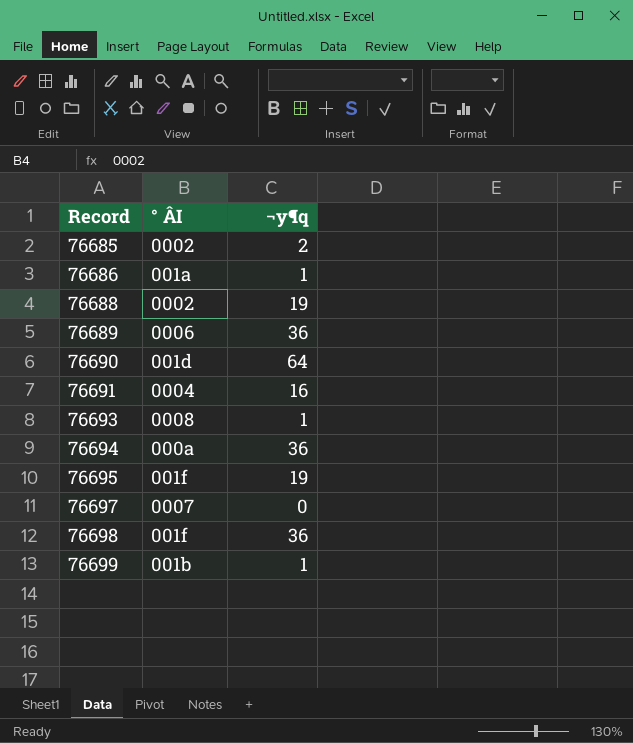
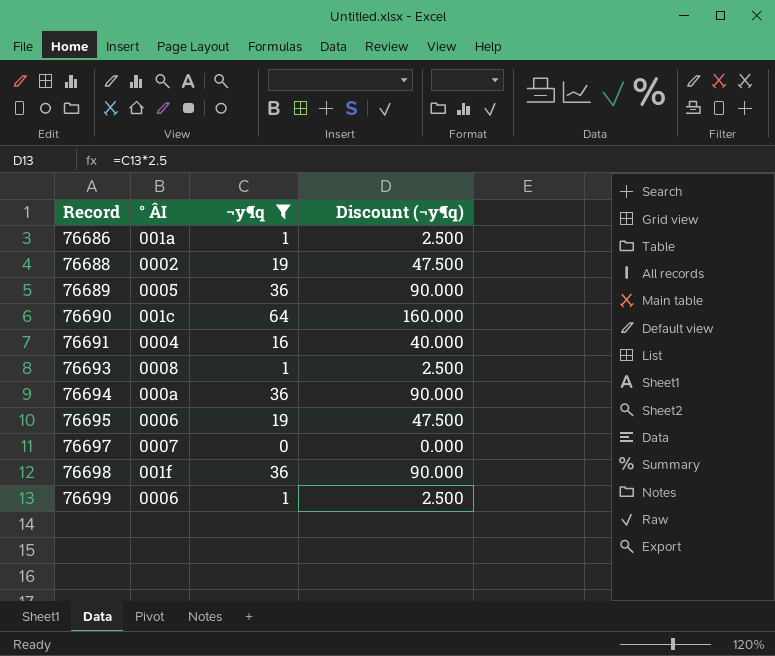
filter: none -> ¬y¶q != 2
column Discount (¬y¶q) | formula: none -> [¬y¶q] * 2.5
76689 | ° ÂI: 0006 -> 0005
76690 | ° ÂI: 001d -> 001c
76695 | ° ÂI: 001f -> 0006
76699 | ° ÂI: 001b -> 0006

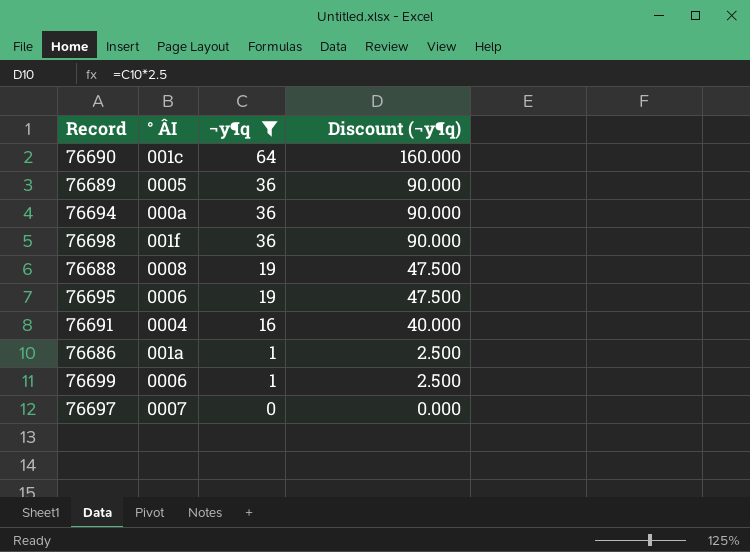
row order: Record ascending -> ¬y¶q descending
row 76693: 0008 | 1 | 2.500 -> none
76688 | ° ÂI: 0002 -> 0008

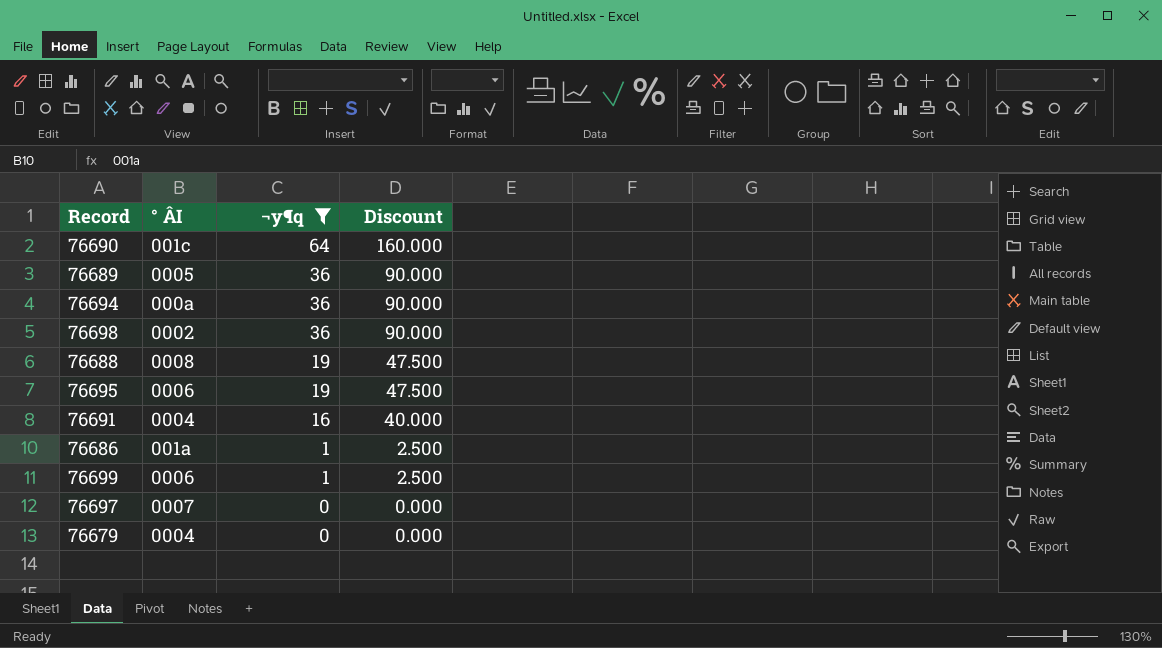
column name: Discount (¬y¶q) -> Discount
76698 | ° ÂI: 001f -> 0002
row 76679: none -> 0004 | 0 | 0.000

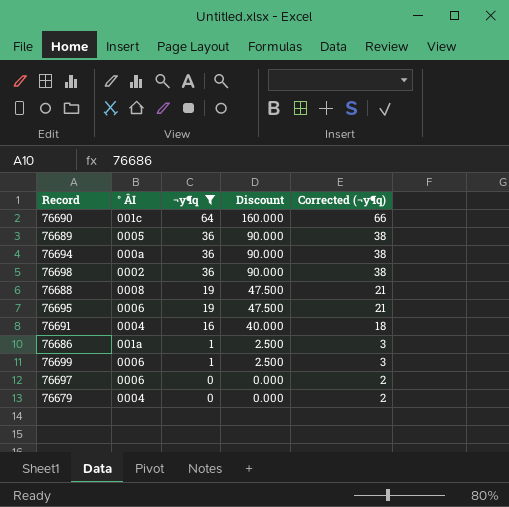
column Corrected (¬y¶q) | formula: none -> [¬y¶q] + 2
76697 | ° ÂI: 0007 -> 0006

